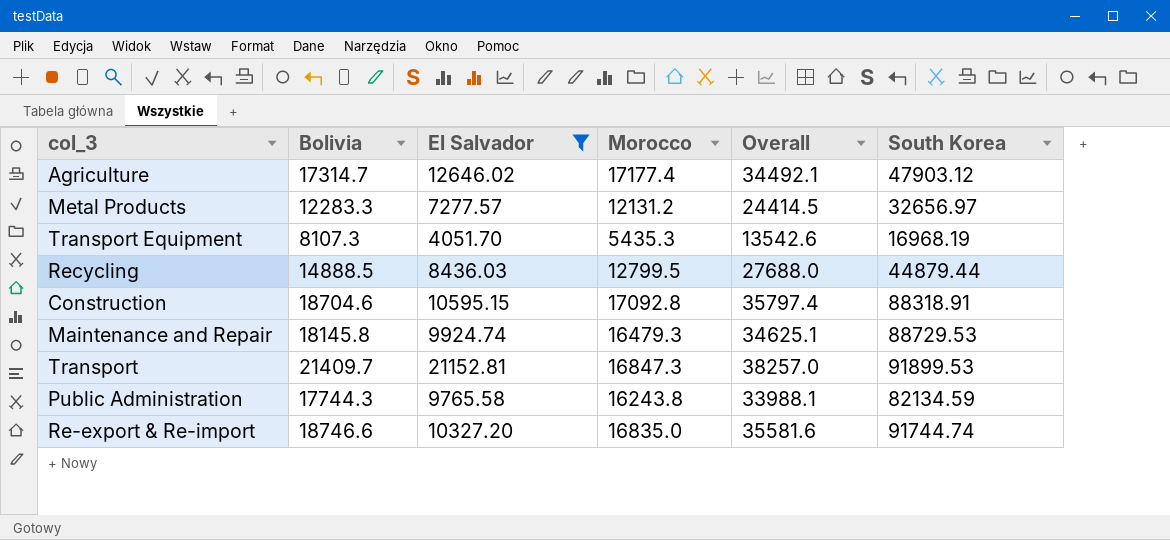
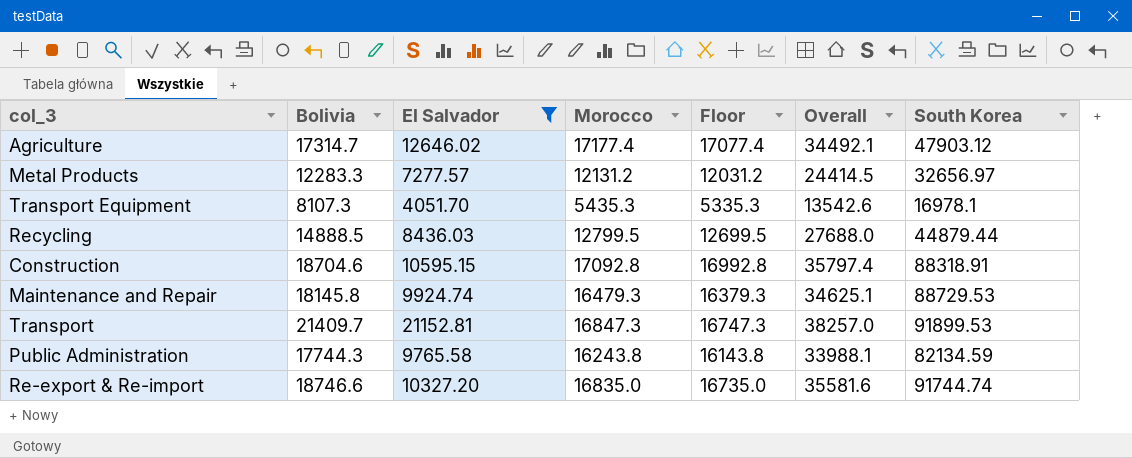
column Floor | formula: none -> [Morocco] - 100
Transport Equipment | South Korea: 16968.19 -> 16978.1

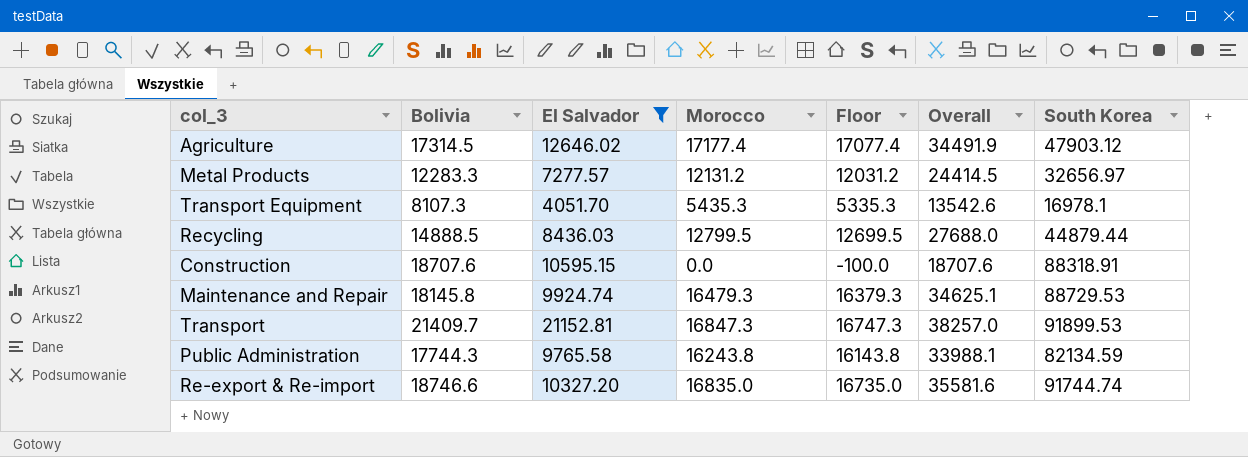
Agriculture | Bolivia: 17314.7 -> 17314.5
Agriculture | Overall: 34492.1 -> 34491.9
Construction | Bolivia: 18704.6 -> 18707.6
Construction | Morocco: 17092.8 -> 0.0
Construction | Floor: 16992.8 -> -100.0
Construction | Overall: 35797.4 -> 18707.6

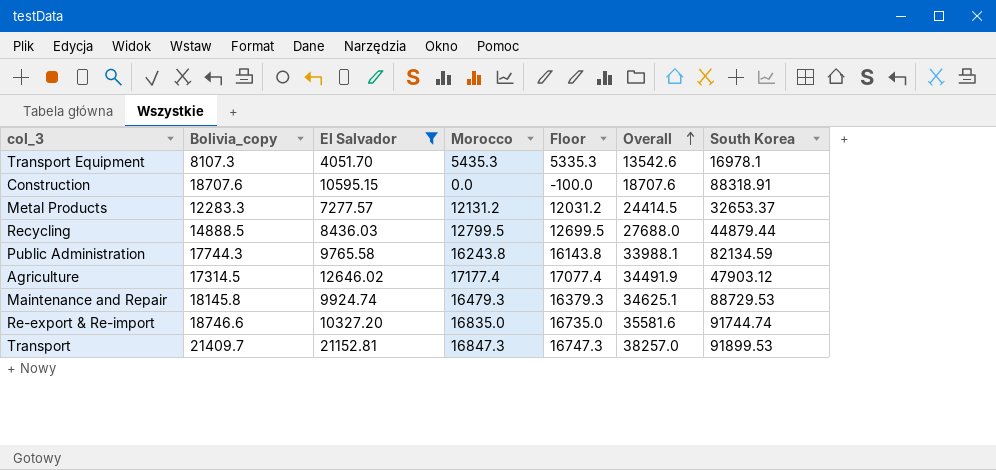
row order: none -> Overall ascending
column name: Bolivia -> Bolivia_copy
Metal Products | South Korea: 32656.97 -> 32653.37

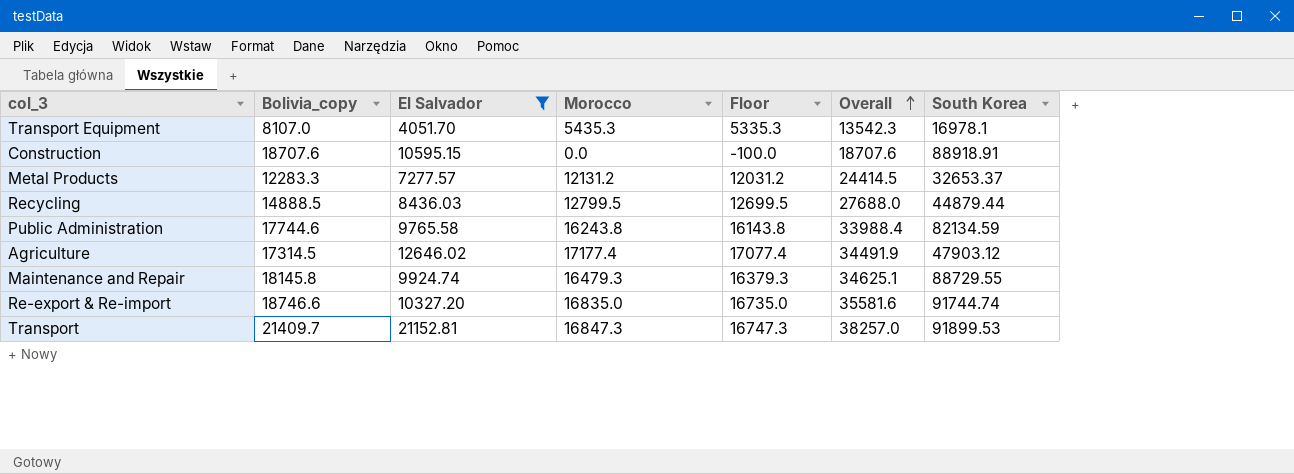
Transport Equipment | Bolivia_copy: 8107.3 -> 8107.0
Transport Equipment | Overall: 13542.6 -> 13542.3
Construction | South Korea: 88318.91 -> 88918.91
Public Administration | Bolivia_copy: 17744.3 -> 17744.6
Public Administration | Overall: 33988.1 -> 33988.4
Maintenance and Repair | South Korea: 88729.53 -> 88729.55

